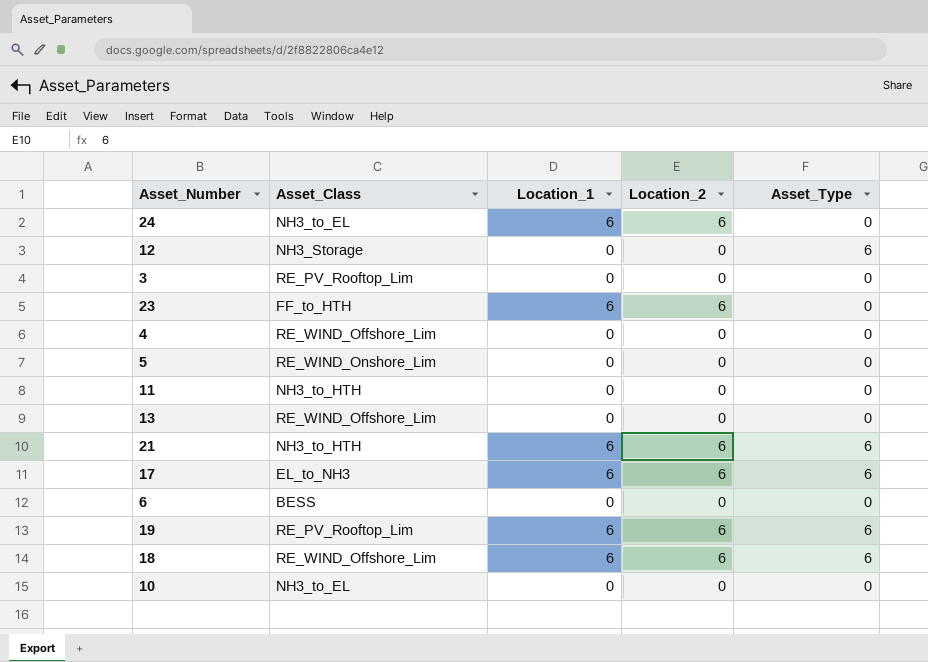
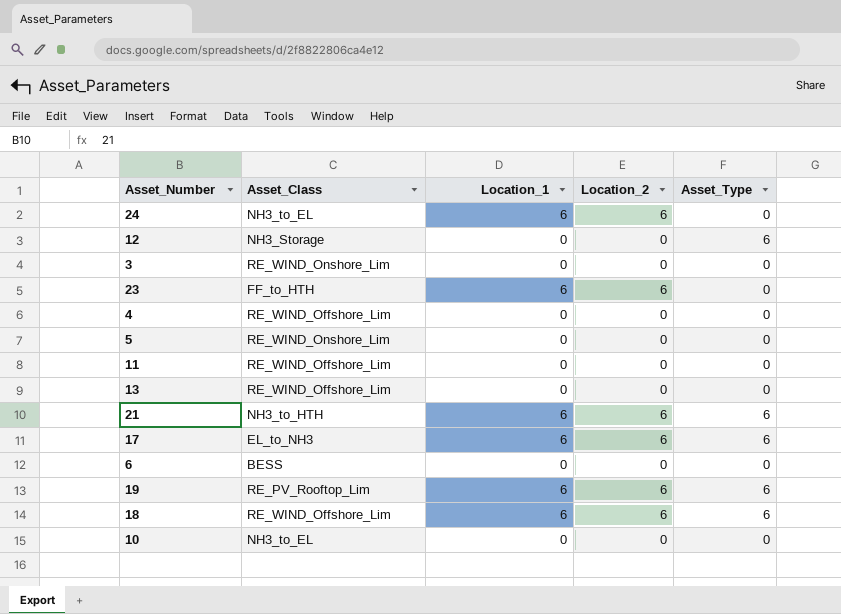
3 | Asset_Class: RE_PV_Rooftop_Lim -> RE_WIND_Onshore_Lim
11 | Asset_Class: NH3_to_HTH -> RE_WIND_Offshore_Lim

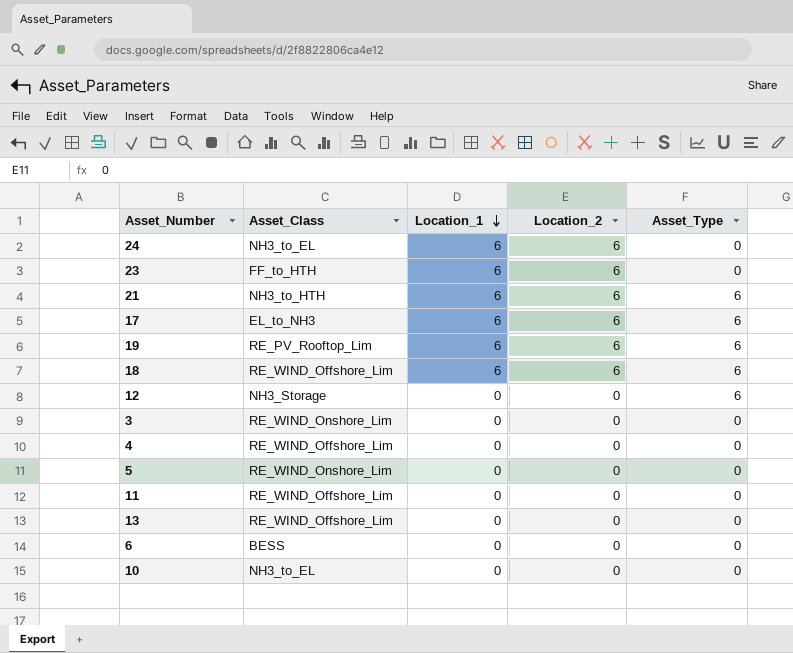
row order: none -> Location_1 descending

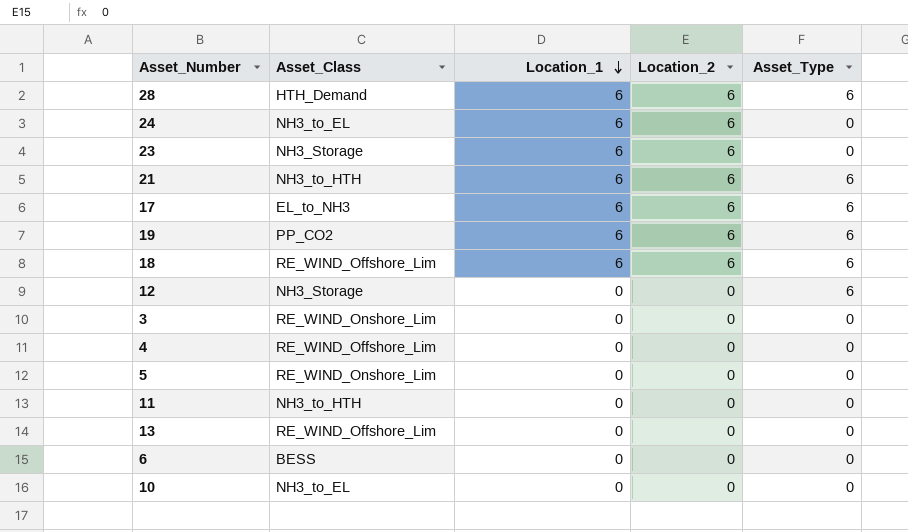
row 28: none -> HTH_Demand | 6 | 6 | 6
23 | Asset_Class: FF_to_HTH -> NH3_Storage
19 | Asset_Class: RE_PV_Rooftop_Lim -> PP_CO2
11 | Asset_Class: RE_WIND_Offshore_Lim -> NH3_to_HTH

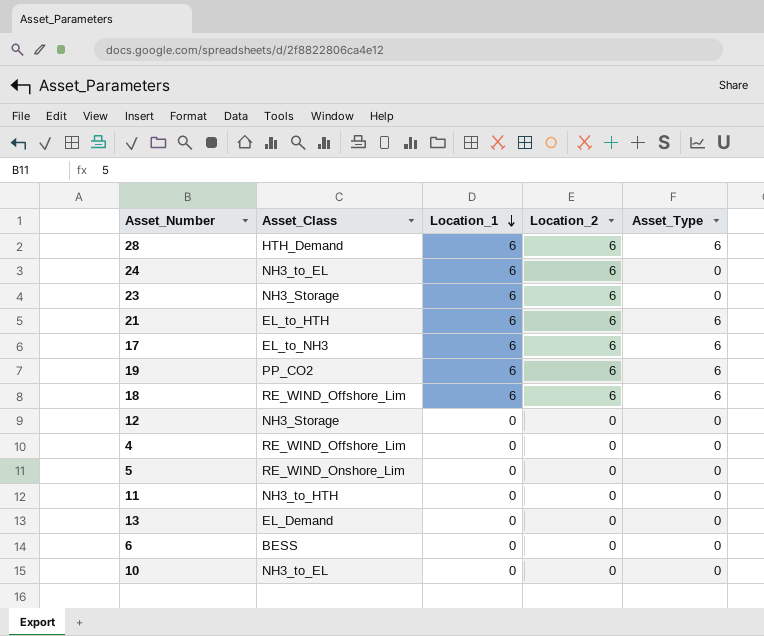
row 3: RE_WIND_Onshore_Lim | 0 | 0 | 0 -> none
21 | Asset_Class: NH3_to_HTH -> EL_to_HTH
12 | Asset_Type: 6 -> 0
13 | Asset_Class: RE_WIND_Offshore_Lim -> EL_Demand

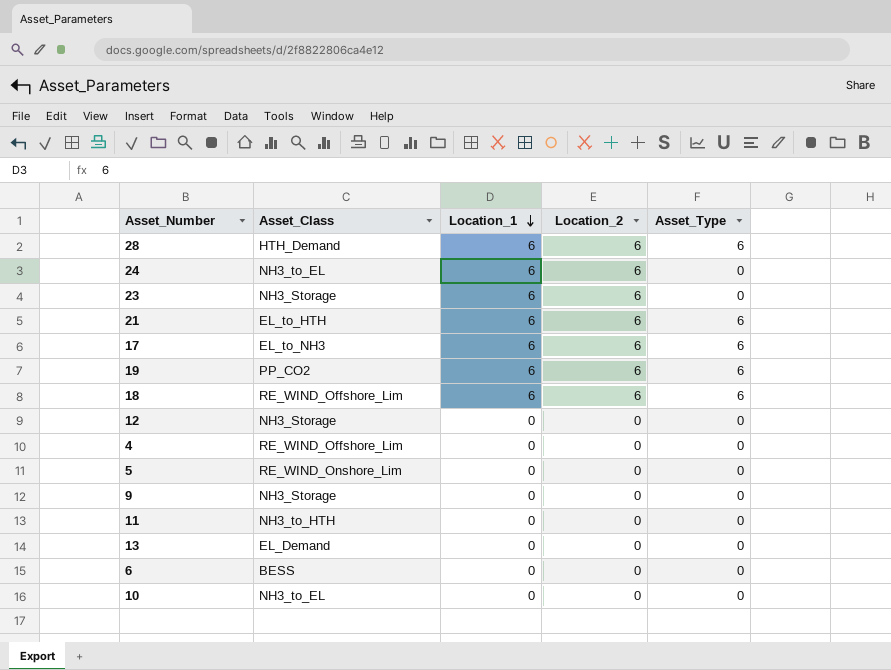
row 9: none -> NH3_Storage | 0 | 0 | 0

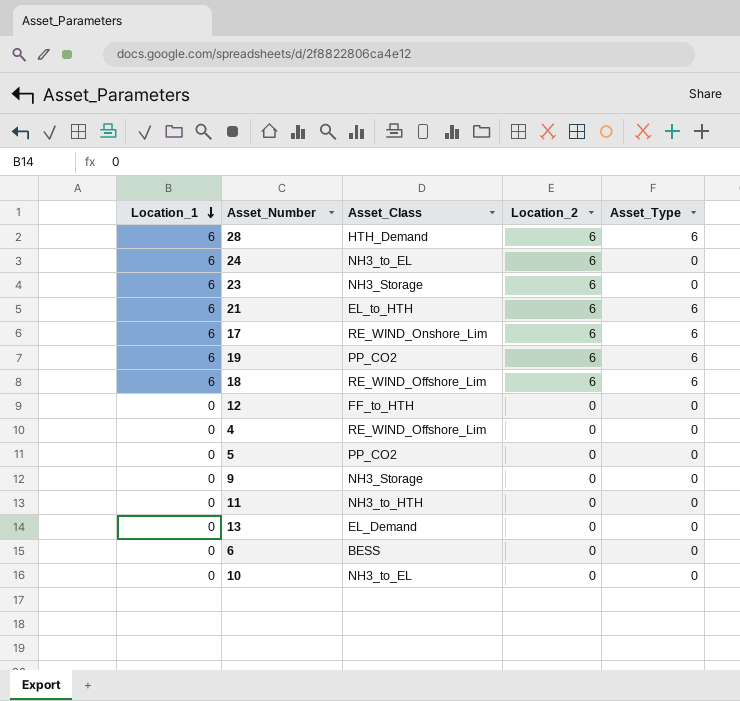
column Location_1 | position: 3 -> 1
17 | Asset_Class: EL_to_NH3 -> RE_WIND_Onshore_Lim
12 | Asset_Class: NH3_Storage -> FF_to_HTH
5 | Asset_Class: RE_WIND_Onshore_Lim -> PP_CO2

